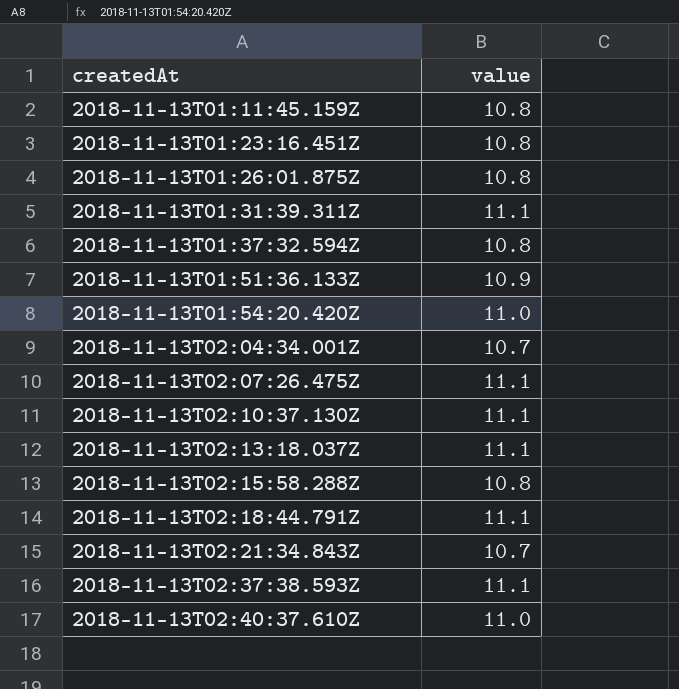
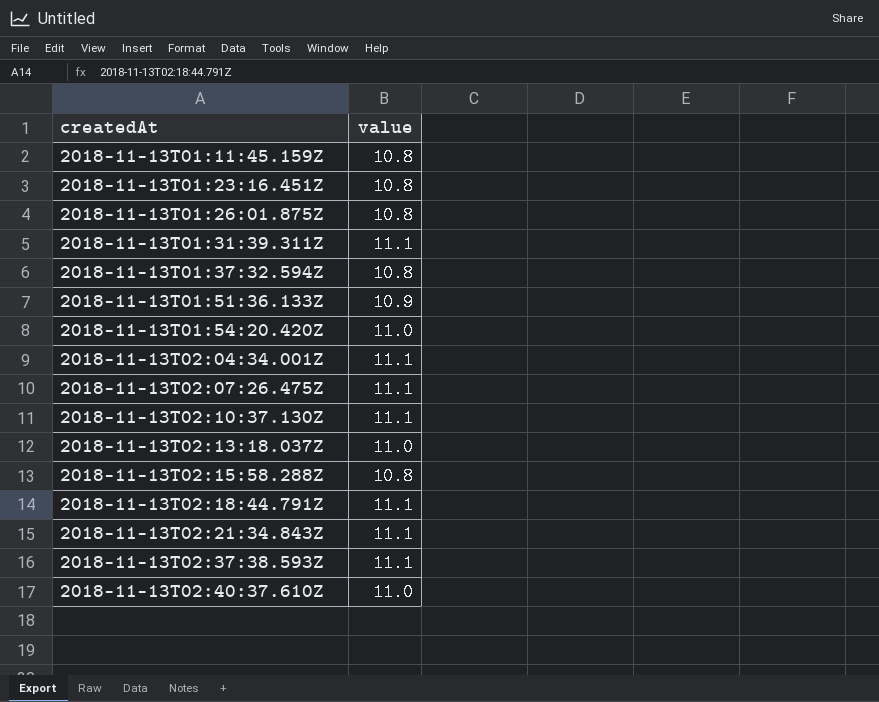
2018-11-13T02:04:34.001Z | value: 10.7 -> 11.1
2018-11-13T02:13:18.037Z | value: 11.1 -> 11.0
2018-11-13T02:21:34.843Z | value: 10.7 -> 11.1

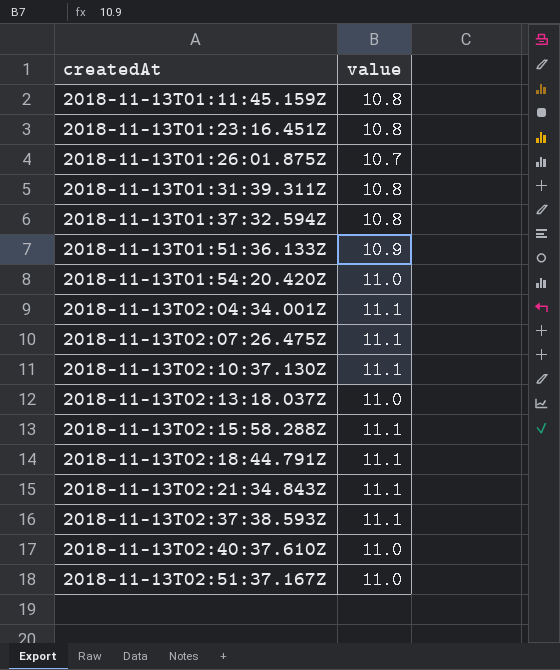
2018-11-13T01:26:01.875Z | value: 10.8 -> 10.7
2018-11-13T01:31:39.311Z | value: 11.1 -> 10.8
2018-11-13T02:15:58.288Z | value: 10.8 -> 11.1
row 2018-11-13T02:51:37.167Z: none -> 11.0

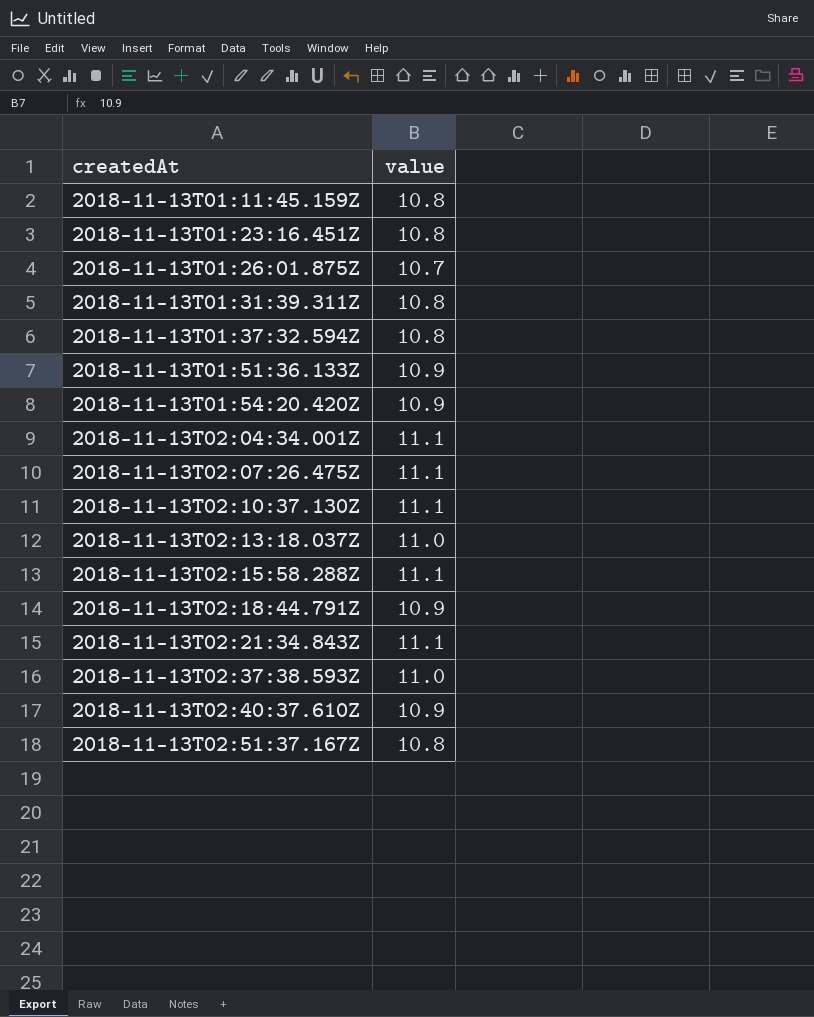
2018-11-13T01:54:20.420Z | value: 11.0 -> 10.9
2018-11-13T02:18:44.791Z | value: 11.1 -> 10.9
2018-11-13T02:37:38.593Z | value: 11.1 -> 11.0
2018-11-13T02:40:37.610Z | value: 11.0 -> 10.9
2018-11-13T02:51:37.167Z | value: 11.0 -> 10.8

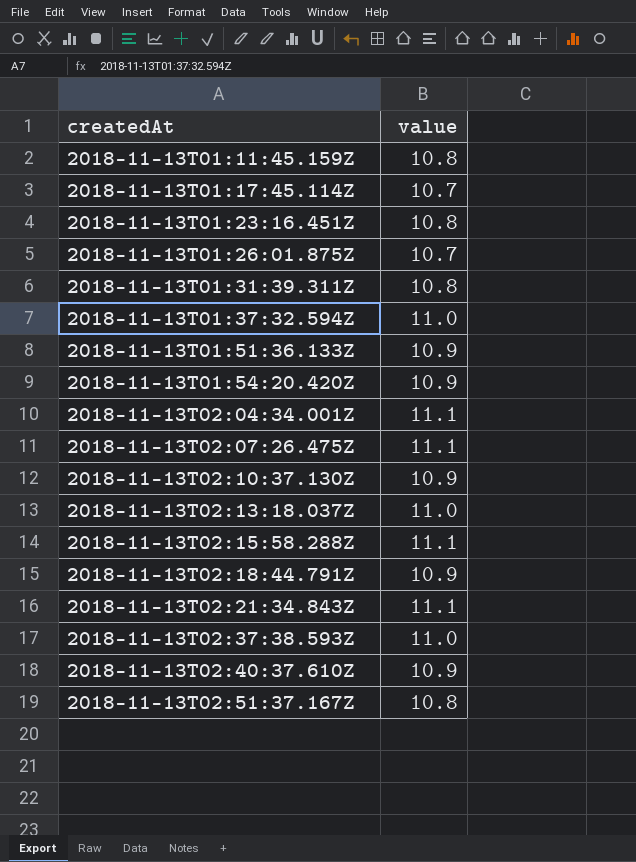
row 2018-11-13T01:17:45.114Z: none -> 10.7
2018-11-13T01:37:32.594Z | value: 10.8 -> 11.0
2018-11-13T02:10:37.130Z | value: 11.1 -> 10.9

